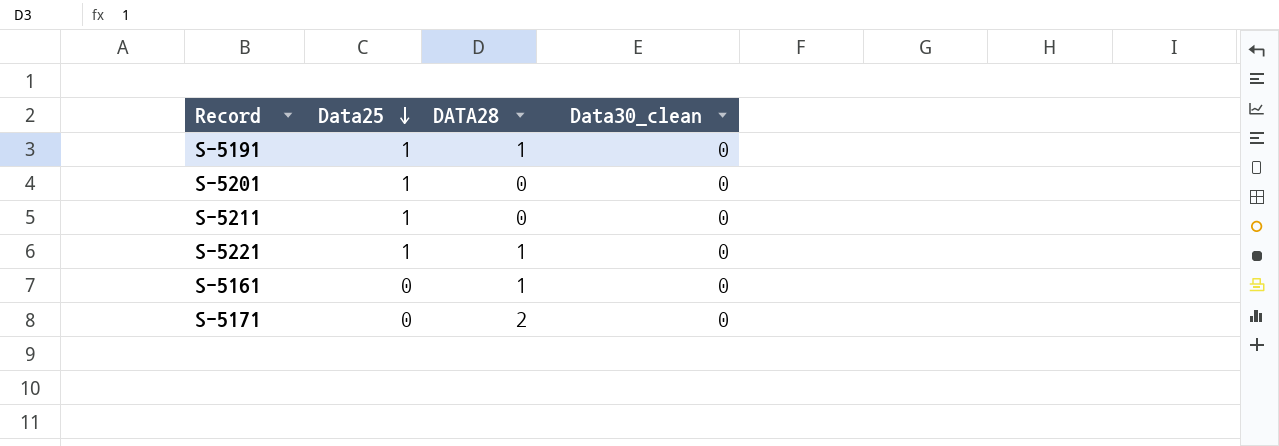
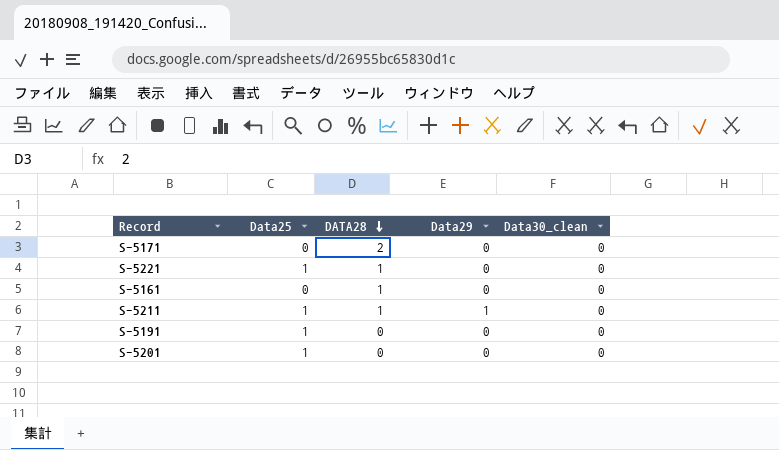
row order: Data25 descending -> DATA28 descending
column Data29 | position: none -> 4
S-5211 | DATA28: 0 -> 1
S-5191 | DATA28: 1 -> 0

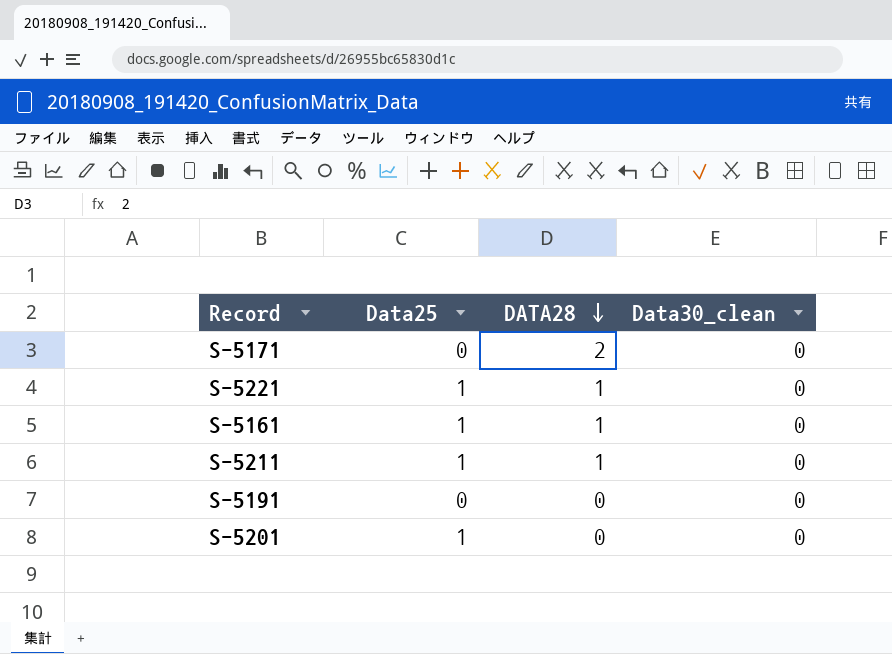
column Data29 | position: 4 -> none
S-5161 | Data25: 0 -> 1
S-5191 | Data25: 1 -> 0

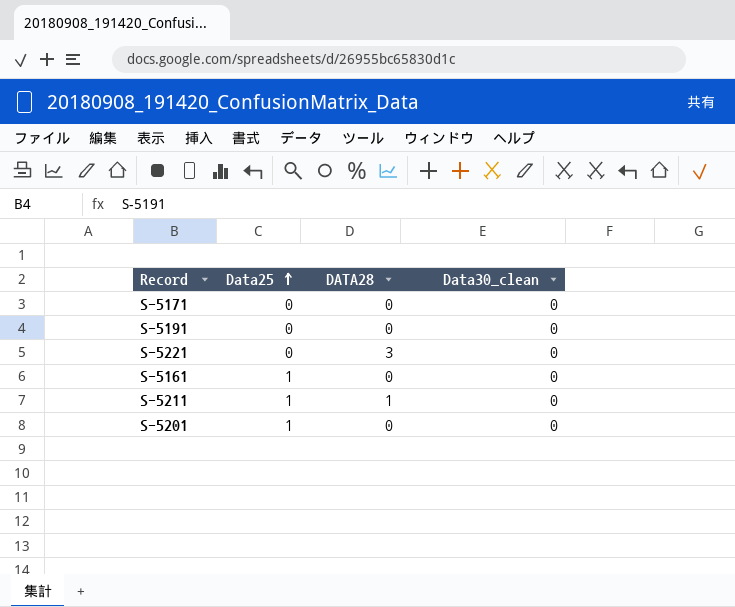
row order: DATA28 descending -> Data25 ascending
S-5171 | DATA28: 2 -> 0
S-5221 | Data25: 1 -> 0
S-5221 | DATA28: 1 -> 3
S-5161 | DATA28: 1 -> 0

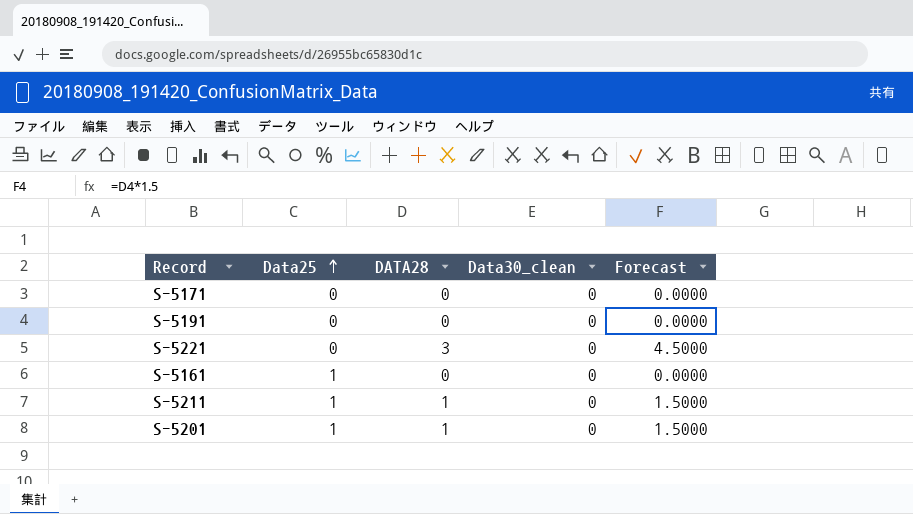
column Forecast | formula: none -> [DATA28] * 1.5
S-5201 | DATA28: 0 -> 1

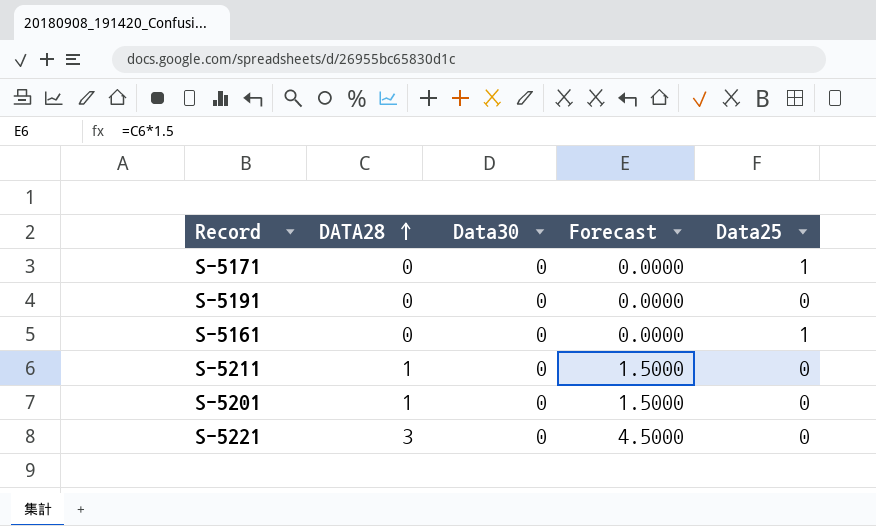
row order: Data25 ascending -> DATA28 ascending
column name: Data30_clean -> Data30
column Data25 | position: 2 -> 5
S-5171 | Data25: 0 -> 1
S-5211 | Data25: 1 -> 0
S-5201 | Data25: 1 -> 0

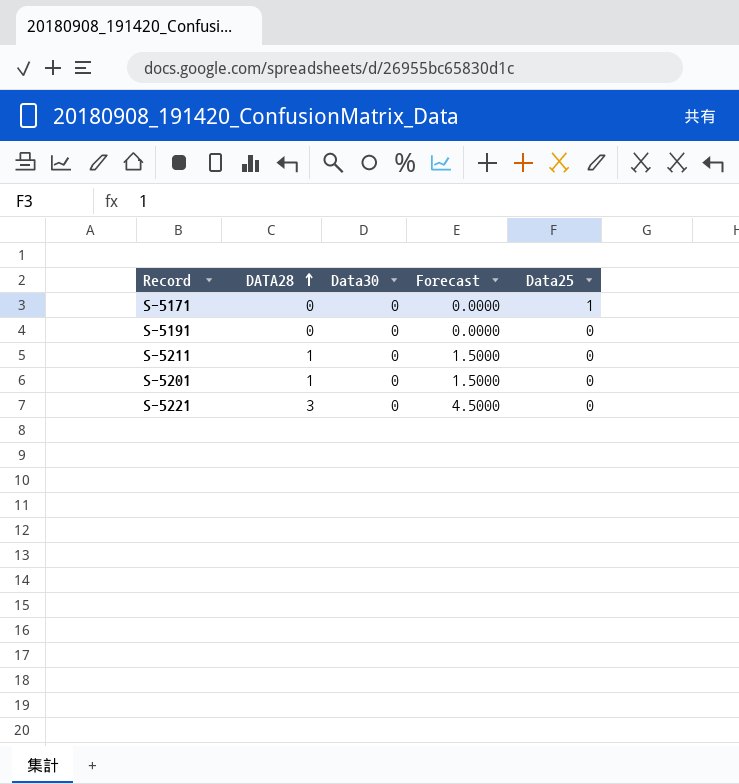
row S-5161: 0 | 0 | 0.0000 | 1 -> none

